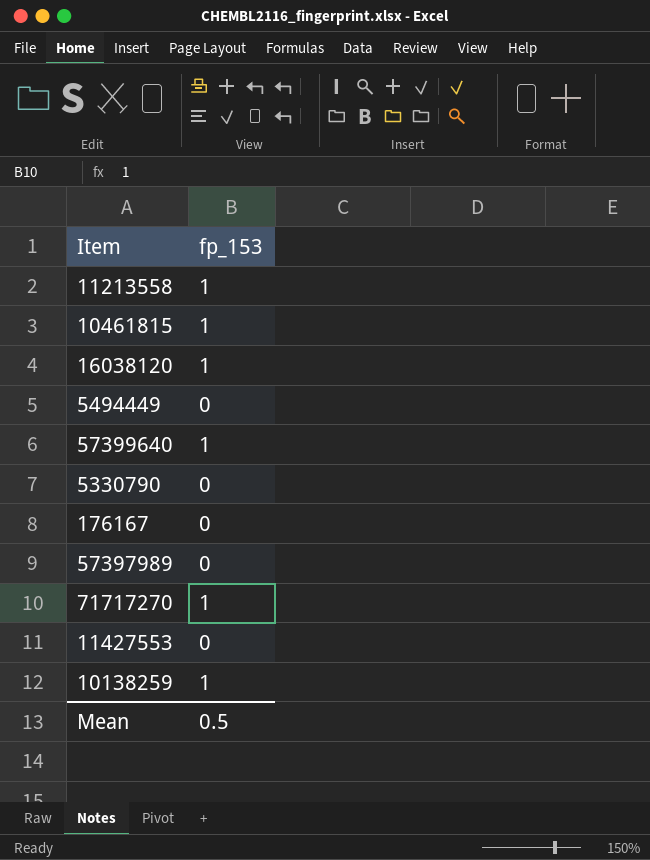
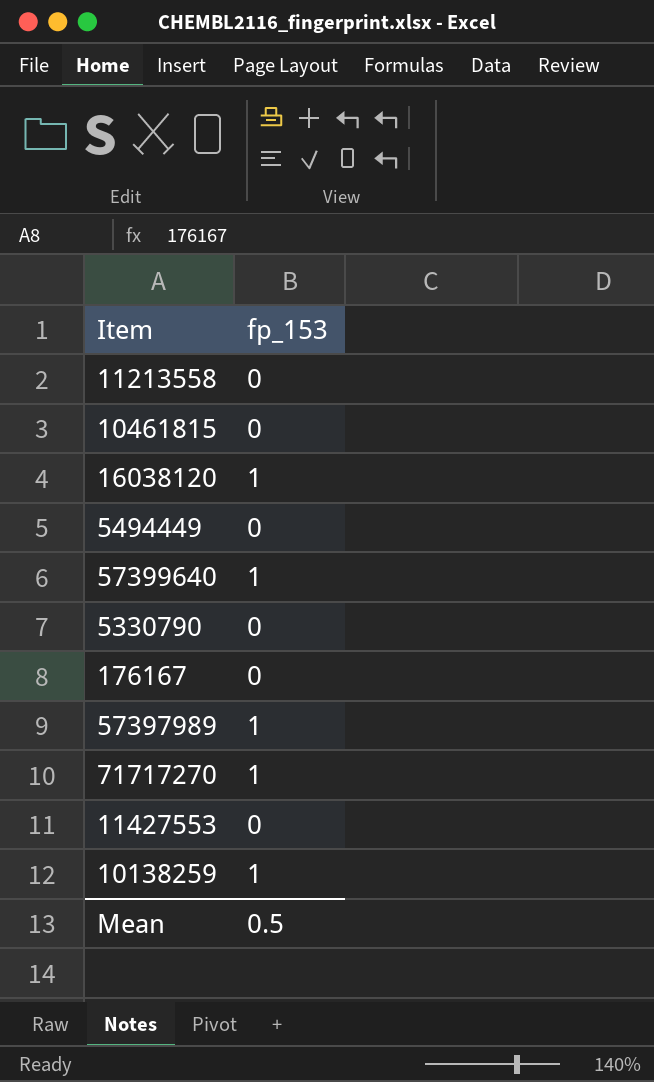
11213558 | fp_153: 1 -> 0
10461815 | fp_153: 1 -> 0
57397989 | fp_153: 0 -> 1

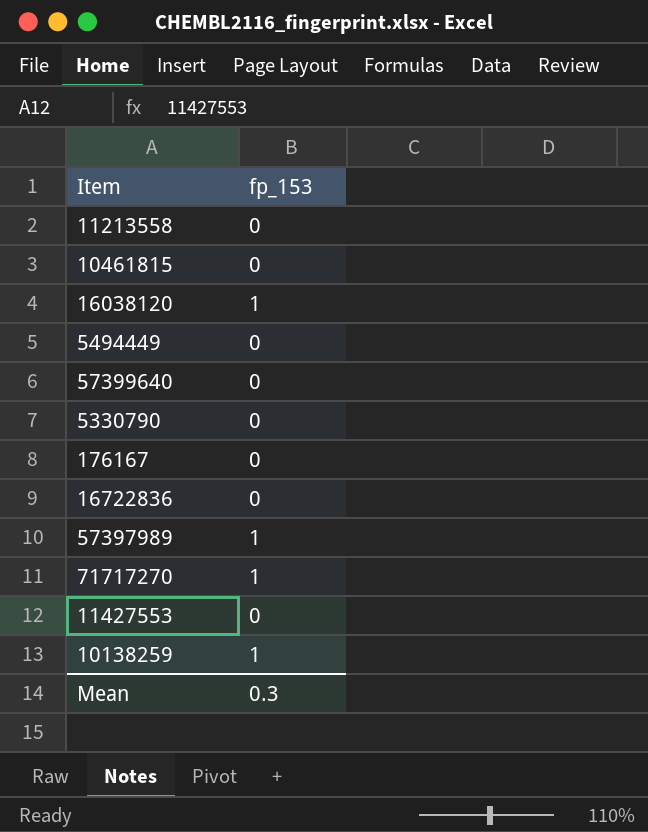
57399640 | fp_153: 1 -> 0
row 16722836: none -> 0
Mean | fp_153: 0.5 -> 0.3

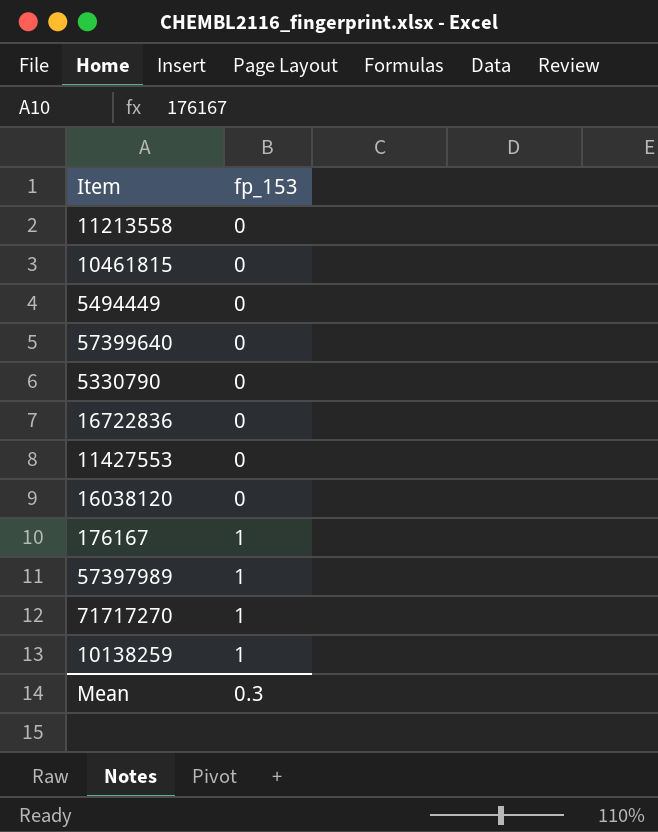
row order: none -> fp_153 ascending
16038120 | fp_153: 1 -> 0
176167 | fp_153: 0 -> 1

